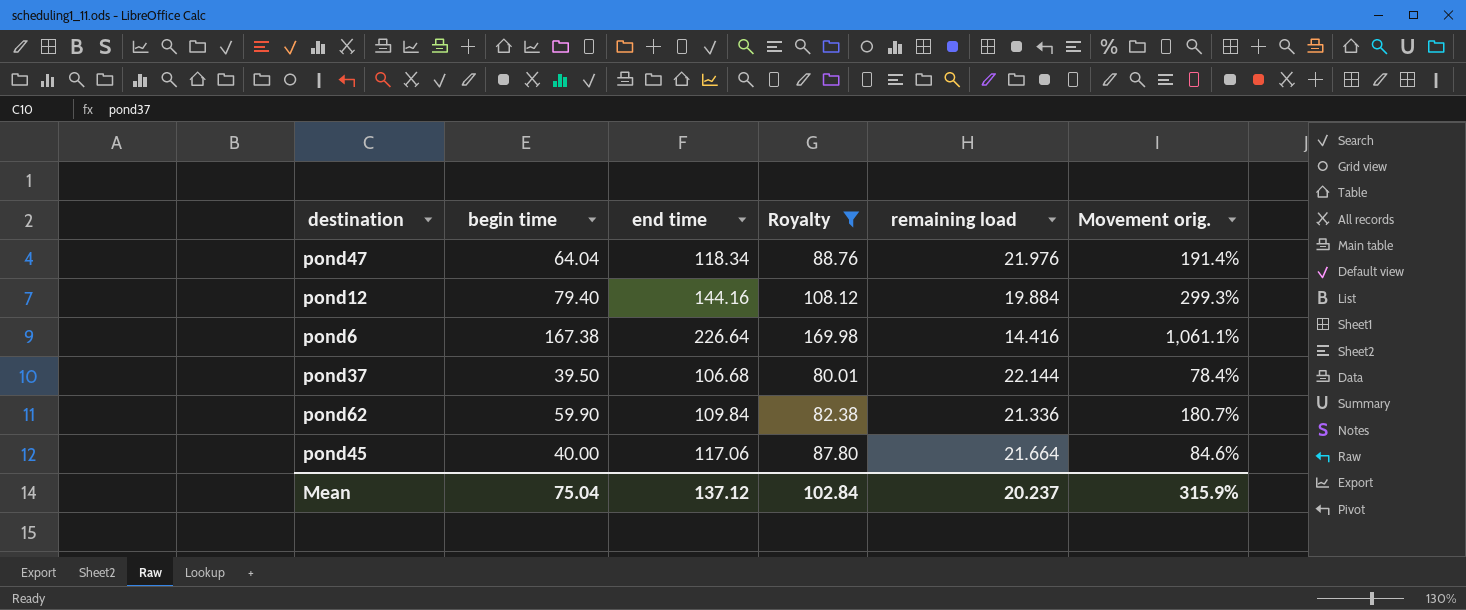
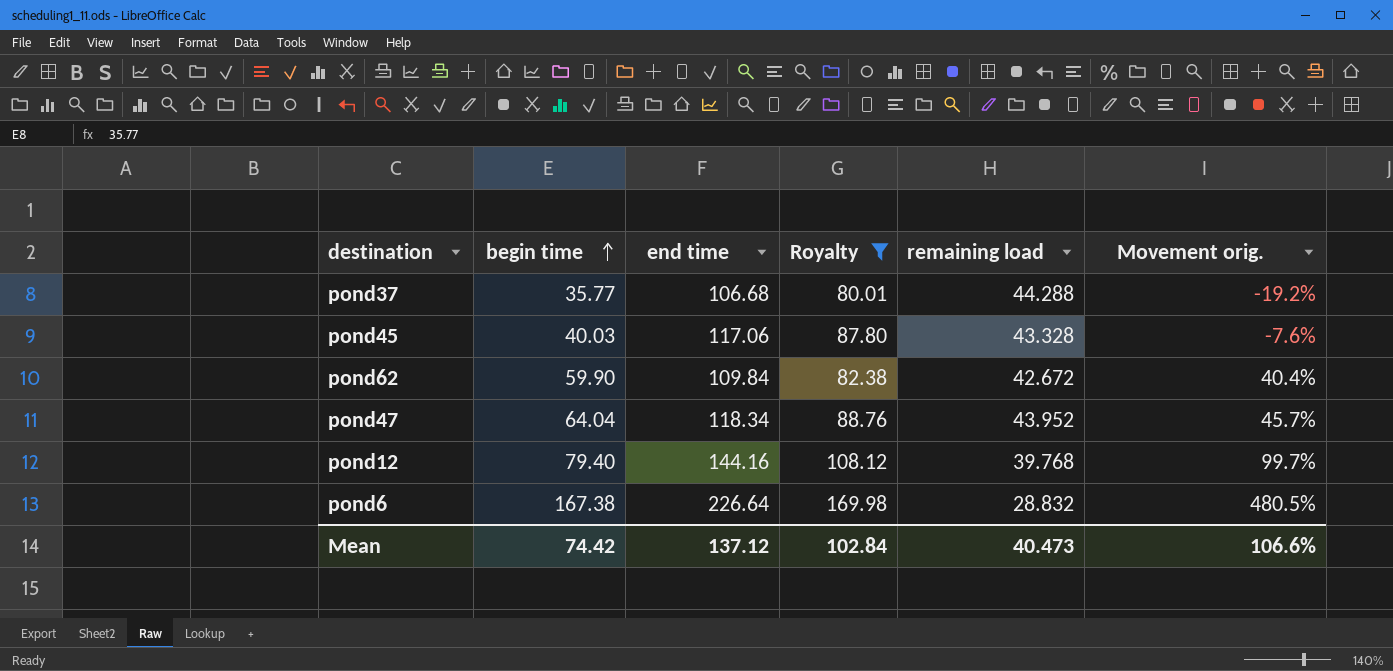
row order: none -> begin time ascending
pond37 | begin time: 39.50 -> 35.77
pond37 | remaining load: 22.144 -> 44.288
pond37 | Movement orig.: 78.4% -> -19.2%
pond45 | begin time: 40.00 -> 40.03
pond45 | remaining load: 21.664 -> 43.328
pond45 | Movement orig.: 84.6% -> -7.6%
pond62 | remaining load: 21.336 -> 42.672
pond62 | Movement orig.: 180.7% -> 40.4%
pond47 | remaining load: 21.976 -> 43.952
pond47 | Movement orig.: 191.4% -> 45.7%
pond12 | remaining load: 19.884 -> 39.768
pond12 | Movement orig.: 299.3% -> 99.7%
pond6 | remaining load: 14.416 -> 28.832
pond6 | Movement orig.: 1,061.1% -> 480.5%
Mean | begin time: 75.04 -> 74.42
Mean | remaining load: 20.237 -> 40.473
Mean | Movement orig.: 315.9% -> 106.6%

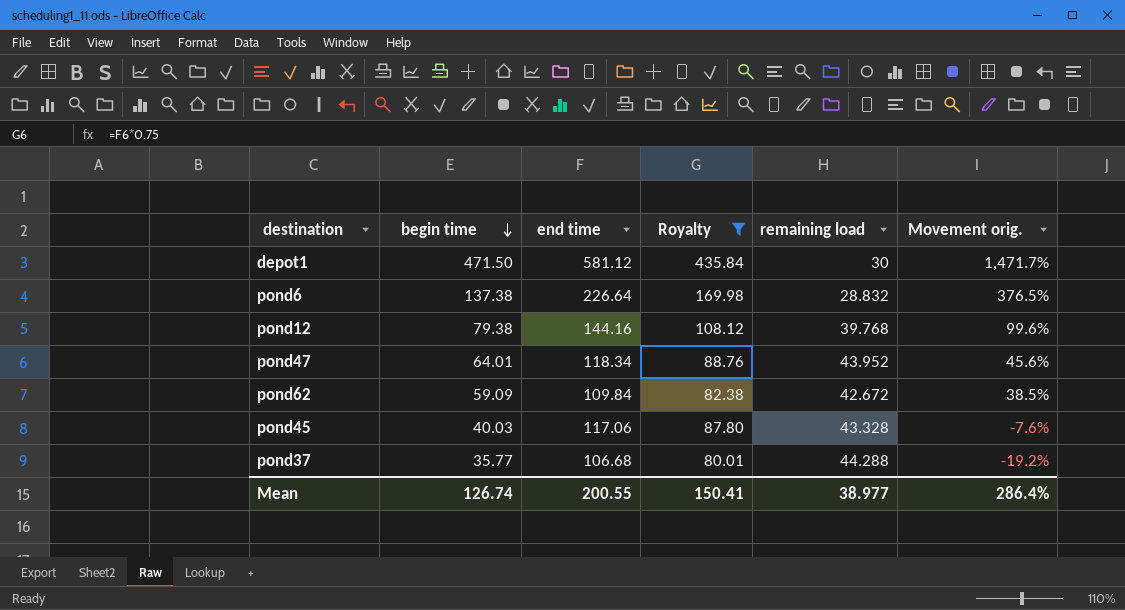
row order: begin time ascending -> begin time descending
row depot1: none -> 471.50 | 581.12 | 435.84 | 30 | 1,471.7%
pond6 | begin time: 167.38 -> 137.38
pond6 | Movement orig.: 480.5% -> 376.5%
pond12 | begin time: 79.40 -> 79.38
pond12 | Movement orig.: 99.7% -> 99.6%
pond47 | begin time: 64.04 -> 64.01
pond47 | Movement orig.: 45.7% -> 45.6%
pond62 | begin time: 59.90 -> 59.09
pond62 | Movement orig.: 40.4% -> 38.5%
Mean | begin time: 74.42 -> 126.74
Mean | end time: 137.12 -> 200.55
Mean | Royalty: 102.84 -> 150.41
Mean | remaining load: 40.473 -> 38.977
Mean | Movement orig.: 106.6% -> 286.4%

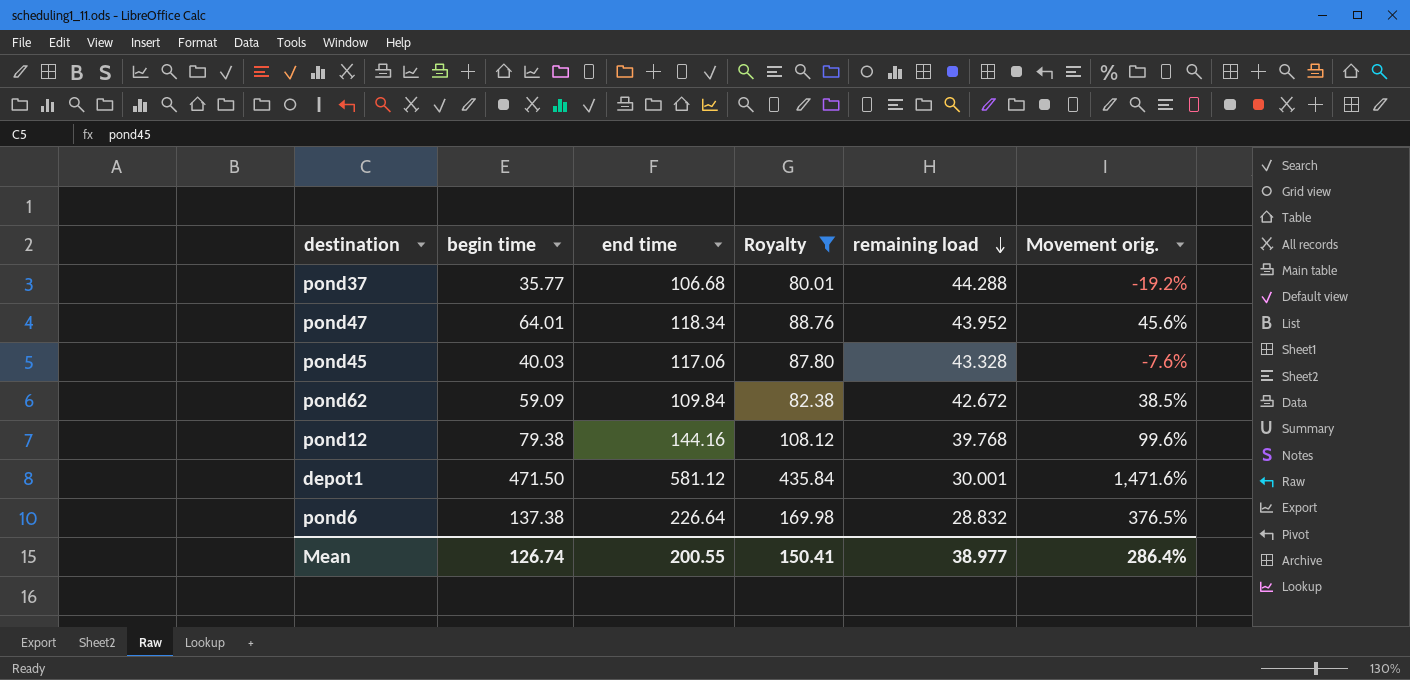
row order: begin time descending -> remaining load descending
depot1 | remaining load: 30 -> 30.001
depot1 | Movement orig.: 1,471.7% -> 1,471.6%

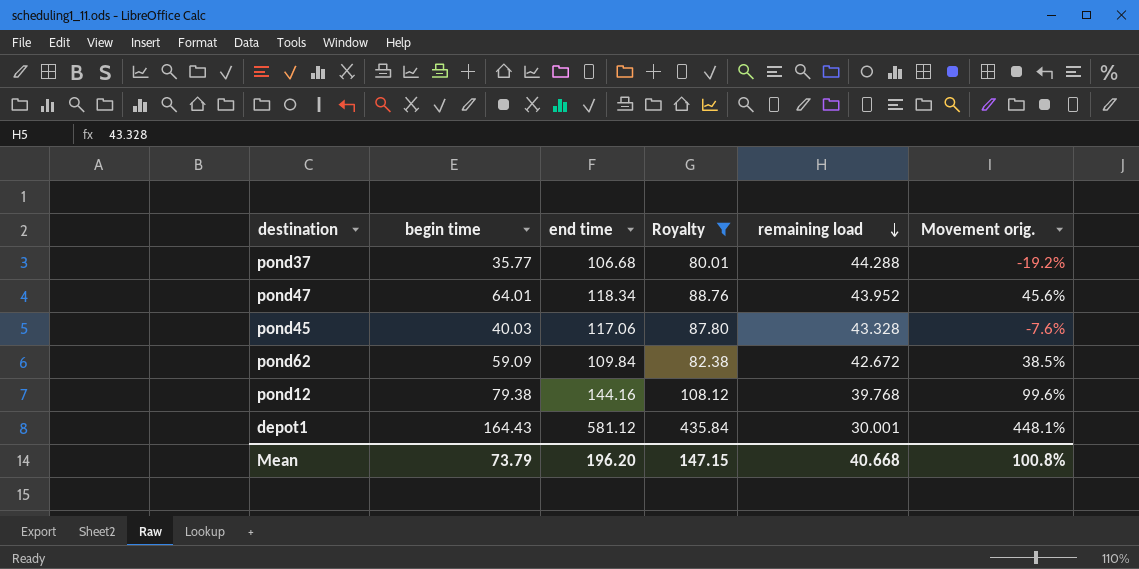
row pond6: 137.38 | 226.64 | 169.98 | 28.832 | 376.5% -> none
depot1 | begin time: 471.50 -> 164.43
depot1 | Movement orig.: 1,471.6% -> 448.1%
Mean | begin time: 126.74 -> 73.79
Mean | end time: 200.55 -> 196.20
Mean | Royalty: 150.41 -> 147.15
Mean | remaining load: 38.977 -> 40.668
Mean | Movement orig.: 286.4% -> 100.8%

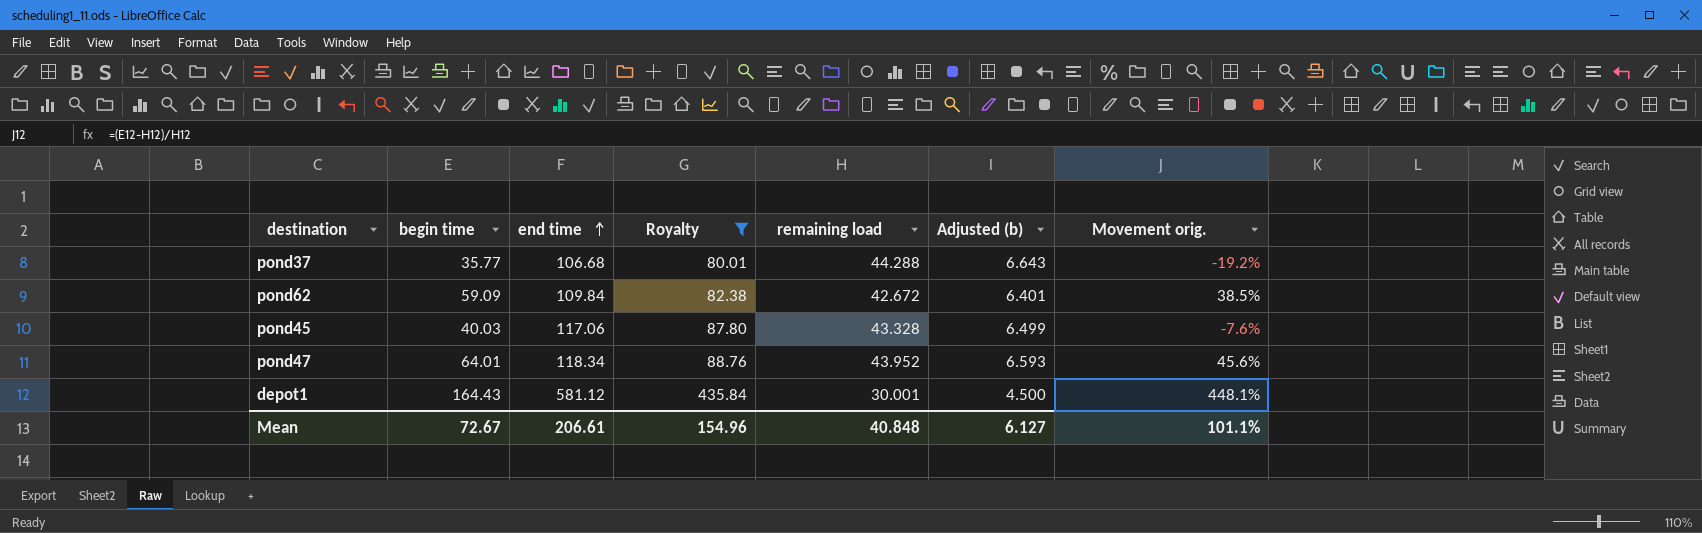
row order: remaining load descending -> end time ascending
column Adjusted (b) | formula: none -> [remaining load] * 0.15
row pond12: 79.38 | 144.16 | 108.12 | 39.768 | 99.6% -> none
Mean | begin time: 73.79 -> 72.67
Mean | end time: 196.20 -> 206.61
Mean | Royalty: 147.15 -> 154.96
Mean | remaining load: 40.668 -> 40.848
Mean | Movement orig.: 100.8% -> 101.1%

